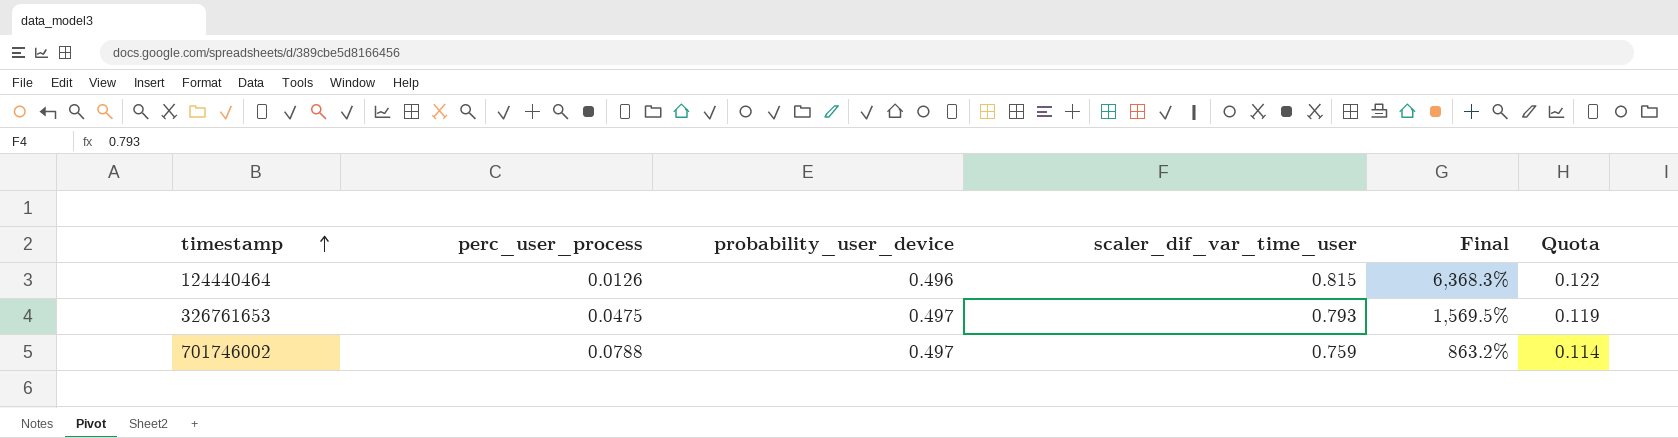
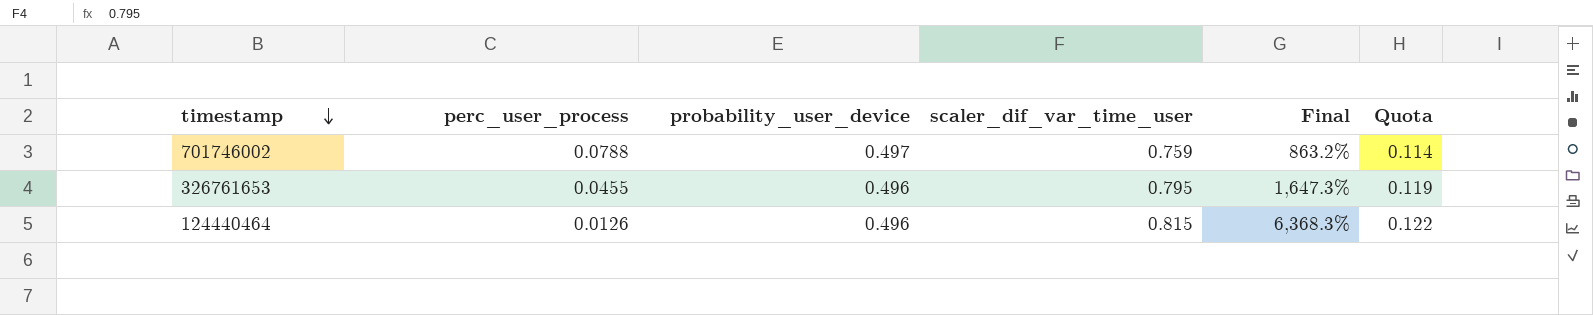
row order: timestamp ascending -> timestamp descending
326761653 | perc_user_process: 0.0475 -> 0.0455
326761653 | probability_user_device: 0.497 -> 0.496
326761653 | scaler_dif_var_time_user: 0.793 -> 0.795
326761653 | Final: 1,569.5% -> 1,647.3%

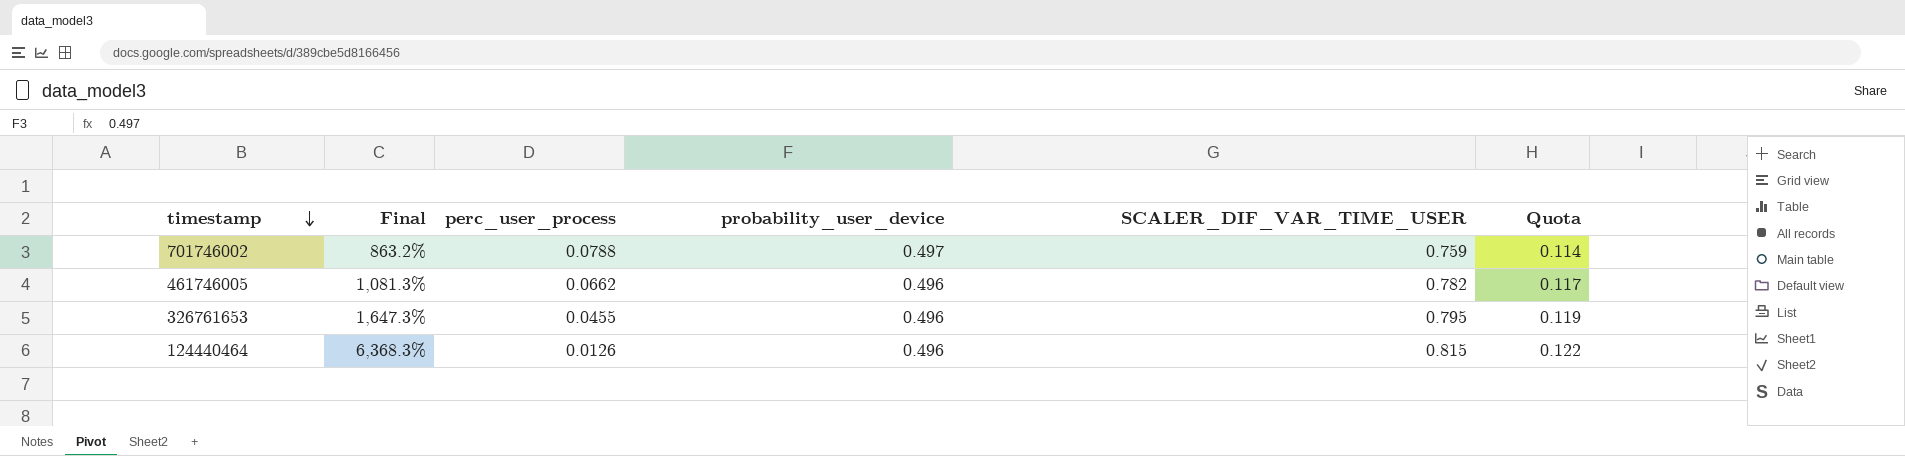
column Final | position: 5 -> 2
column name: scaler_dif_var_time_user -> SCALER_DIF_VAR_TIME_USER
row 461746005: none -> 1,081.3% | 0.0662 | 0.496 | 0.782 | 0.117

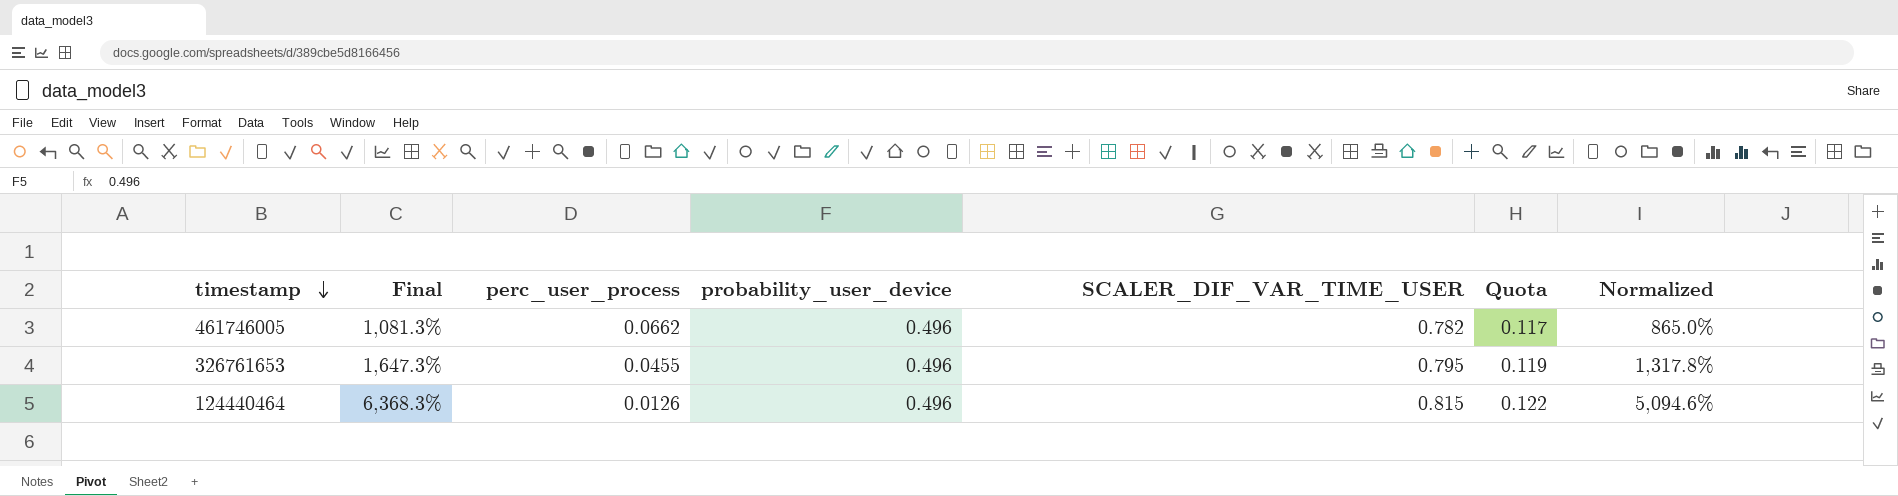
column Normalized | formula: none -> [Final] * 0.8
row 701746002: 863.2% | 0.0788 | 0.497 | 0.759 | 0.114 -> none

